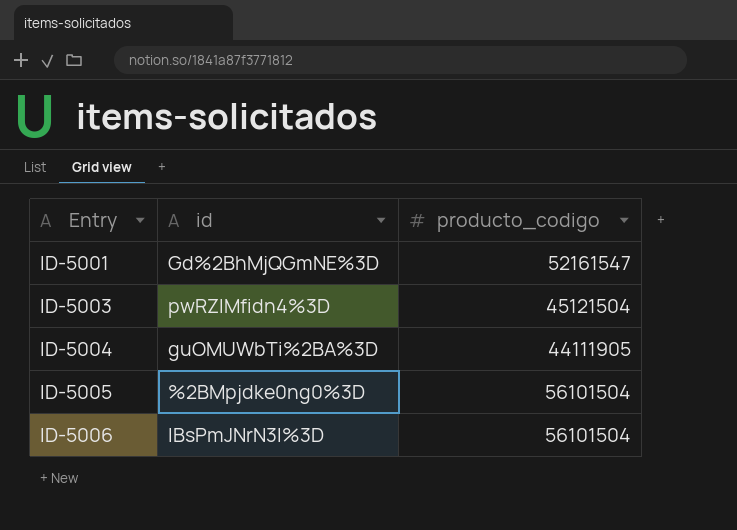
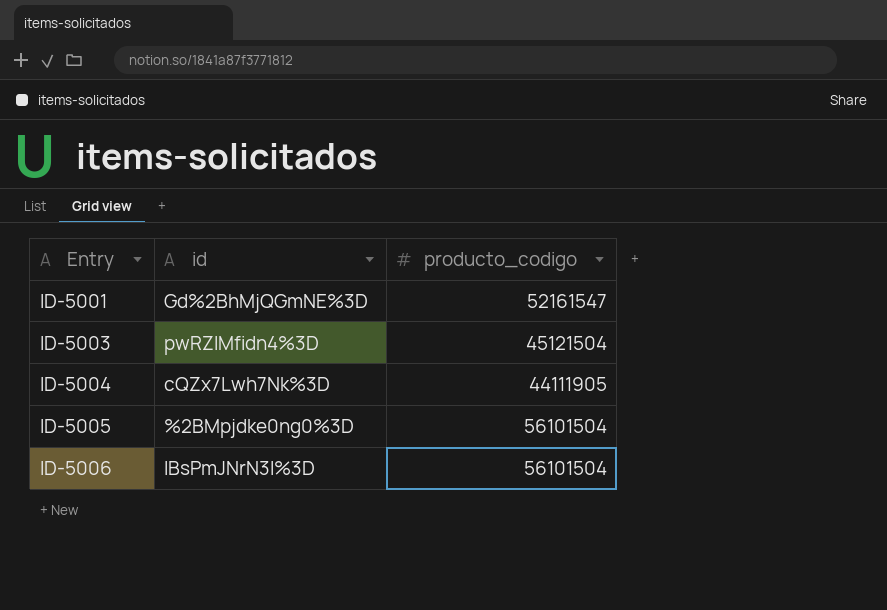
ID-5004 | id: guOMUWbTi%2BA%3D -> cQZx7Lwh7Nk%3D

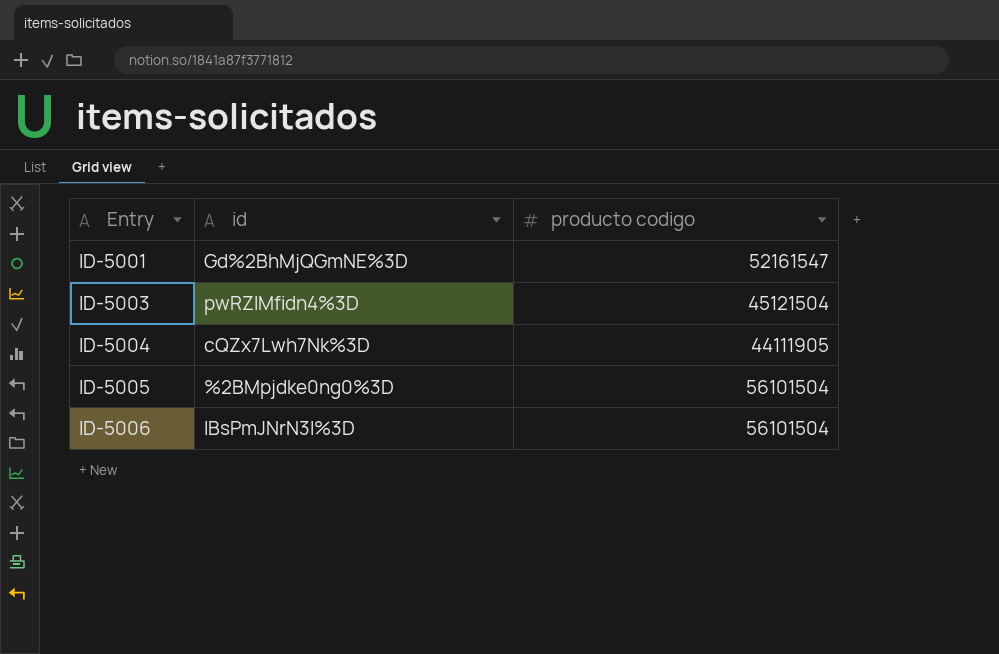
column name: producto_codigo -> producto codigo

